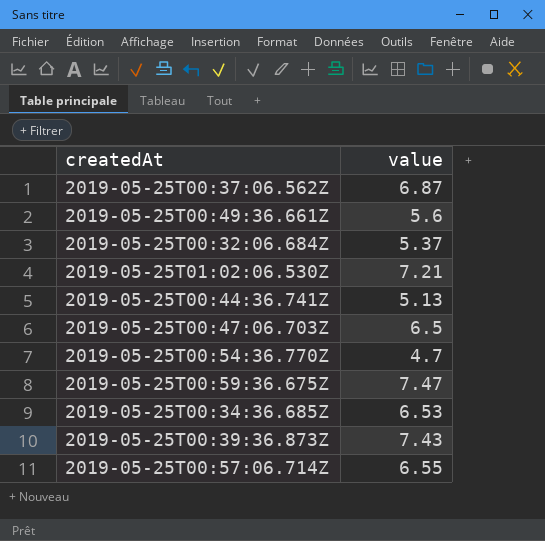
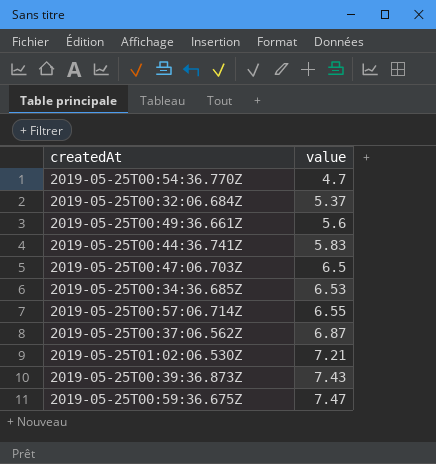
row order: none -> value ascending
2019-05-25T00:44:36.741Z | value: 5.13 -> 5.83

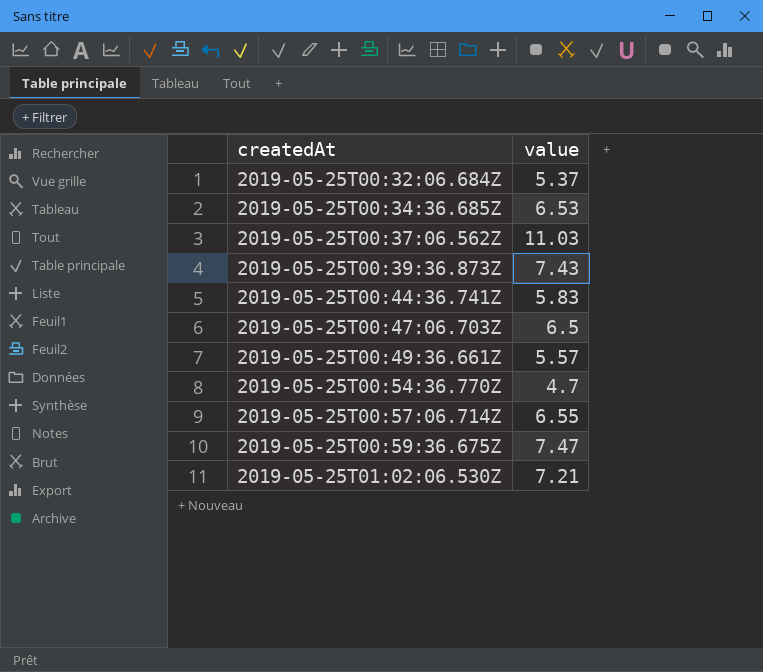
row order: value ascending -> createdAt ascending
2019-05-25T00:37:06.562Z | value: 6.87 -> 11.03
2019-05-25T00:49:36.661Z | value: 5.6 -> 5.57

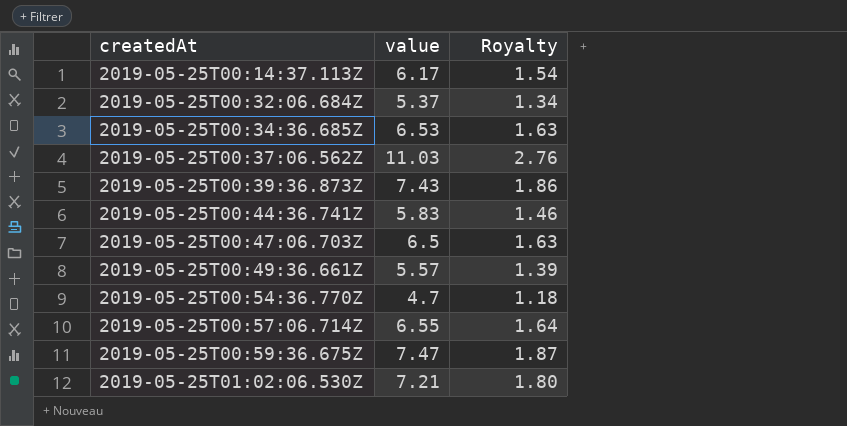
column Royalty | formula: none -> [value] * 0.25
row 2019-05-25T00:14:37.113Z: none -> 6.17 | 1.54

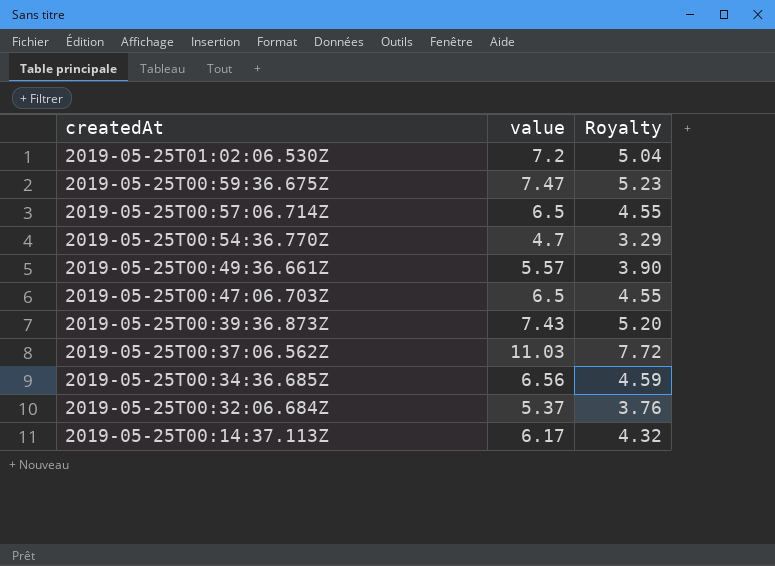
row order: createdAt ascending -> createdAt descending
column Royalty | formula: [value] * 0.25 -> [value] * 0.7
row 2019-05-25T00:44:36.741Z: 5.83 | 1.46 -> none
2019-05-25T01:02:06.530Z | value: 7.21 -> 7.2
2019-05-25T00:57:06.714Z | value: 6.55 -> 6.5
2019-05-25T00:34:36.685Z | value: 6.53 -> 6.56

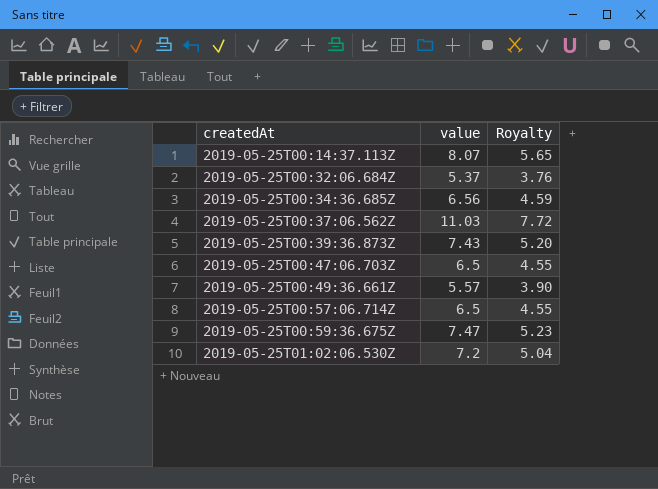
row order: createdAt descending -> createdAt ascending
row 2019-05-25T00:54:36.770Z: 4.7 | 3.29 -> none
2019-05-25T00:14:37.113Z | value: 6.17 -> 8.07
2019-05-25T00:14:37.113Z | Royalty: 4.32 -> 5.65

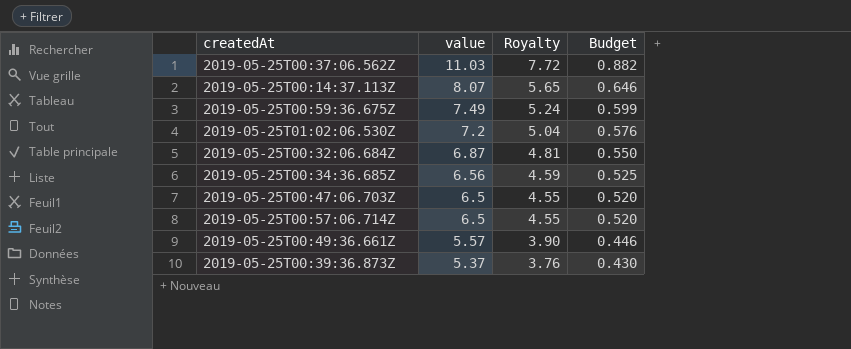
row order: createdAt ascending -> value descending
column Budget | formula: none -> [value] * 0.08
2019-05-25T00:59:36.675Z | value: 7.47 -> 7.49
2019-05-25T00:59:36.675Z | Royalty: 5.23 -> 5.24
2019-05-25T00:32:06.684Z | value: 5.37 -> 6.87
2019-05-25T00:32:06.684Z | Royalty: 3.76 -> 4.81
2019-05-25T00:39:36.873Z | value: 7.43 -> 5.37
2019-05-25T00:39:36.873Z | Royalty: 5.20 -> 3.76

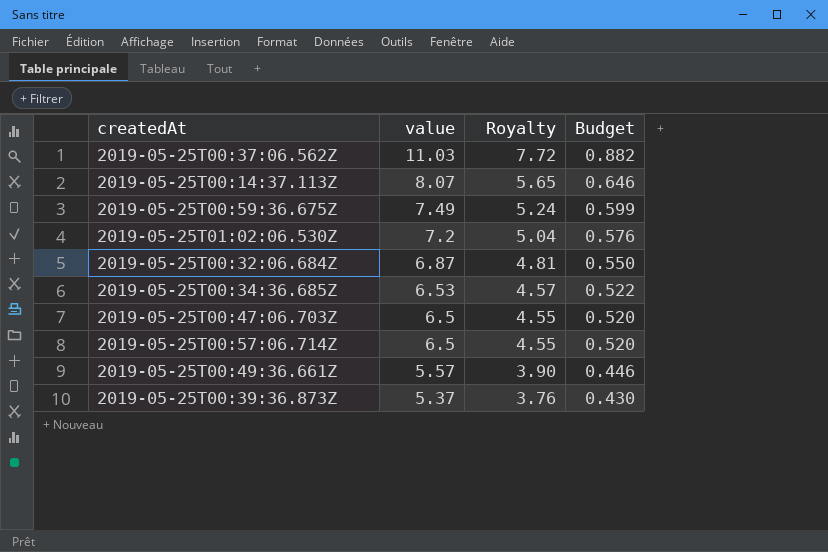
2019-05-25T00:34:36.685Z | value: 6.56 -> 6.53
2019-05-25T00:34:36.685Z | Royalty: 4.59 -> 4.57
2019-05-25T00:34:36.685Z | Budget: 0.525 -> 0.522

